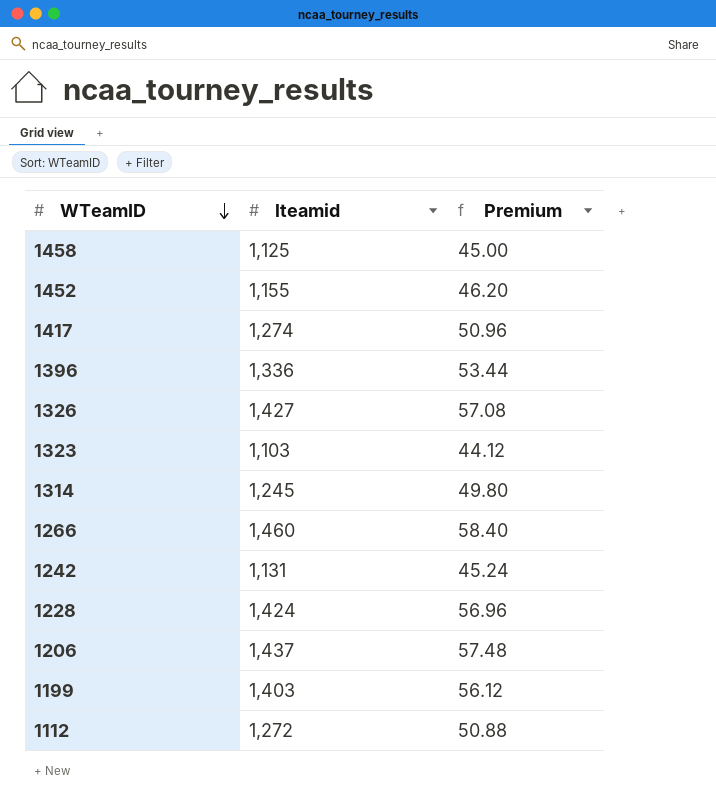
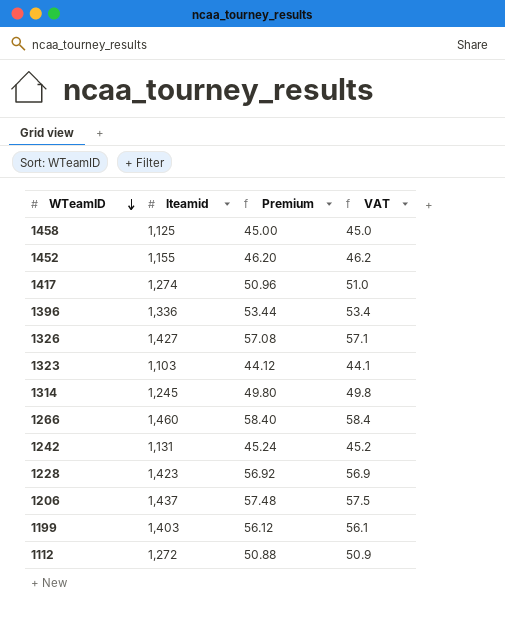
column VAT | formula: none -> [lteamid] * 0.04
1228 | lteamid: 1,424 -> 1,423
1228 | Premium: 56.96 -> 56.92

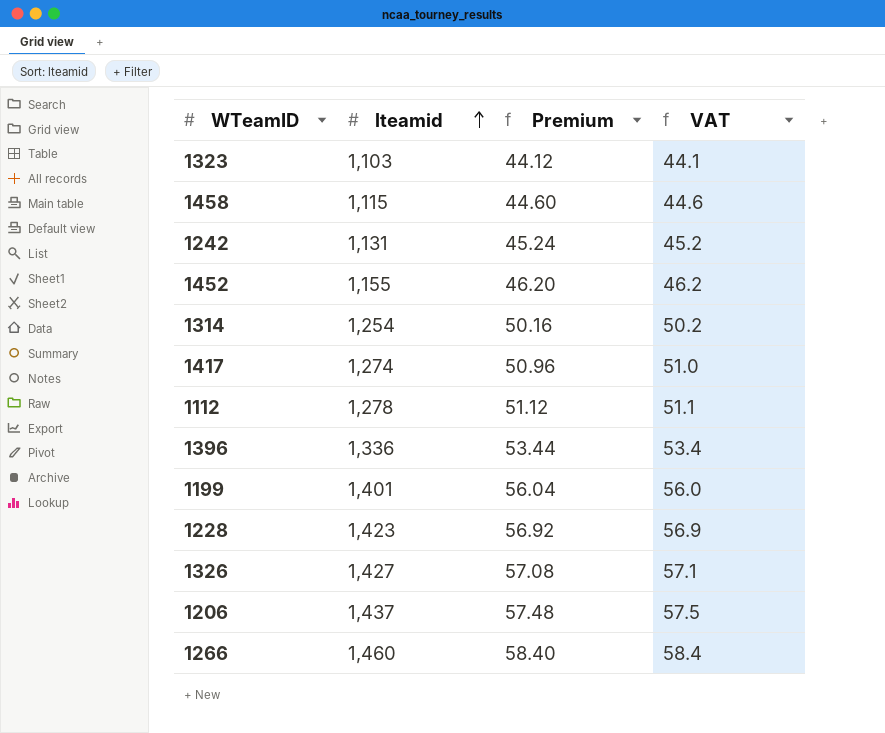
row order: WTeamID descending -> lteamid ascending
1458 | lteamid: 1,125 -> 1,115
1458 | Premium: 45.00 -> 44.60
1458 | VAT: 45.0 -> 44.6
1314 | lteamid: 1,245 -> 1,254
1314 | Premium: 49.80 -> 50.16
1314 | VAT: 49.8 -> 50.2
1112 | lteamid: 1,272 -> 1,278
1112 | Premium: 50.88 -> 51.12
1112 | VAT: 50.9 -> 51.1
1199 | lteamid: 1,403 -> 1,401
1199 | Premium: 56.12 -> 56.04
1199 | VAT: 56.1 -> 56.0

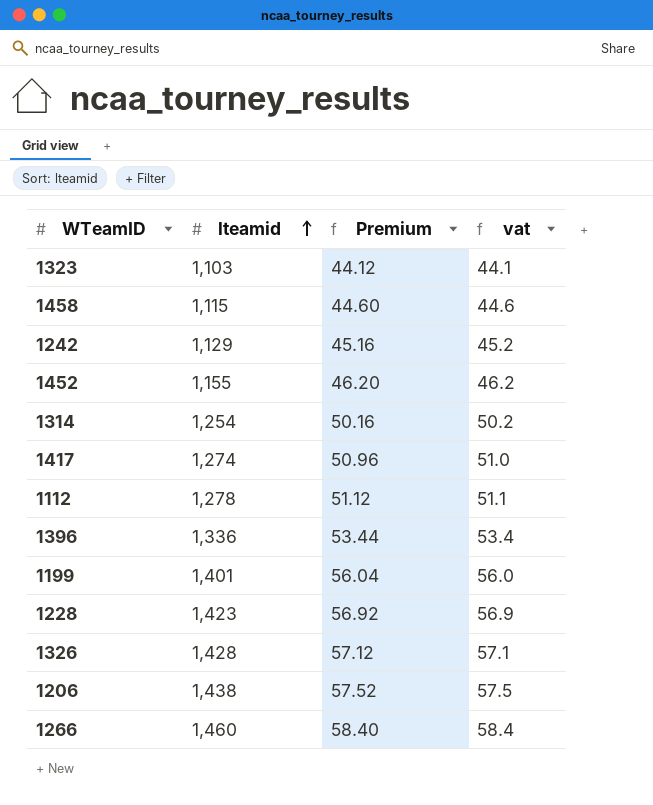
column name: VAT -> vat
1242 | lteamid: 1,131 -> 1,129
1242 | Premium: 45.24 -> 45.16
1326 | lteamid: 1,427 -> 1,428
1326 | Premium: 57.08 -> 57.12
1206 | lteamid: 1,437 -> 1,438
1206 | Premium: 57.48 -> 57.52

